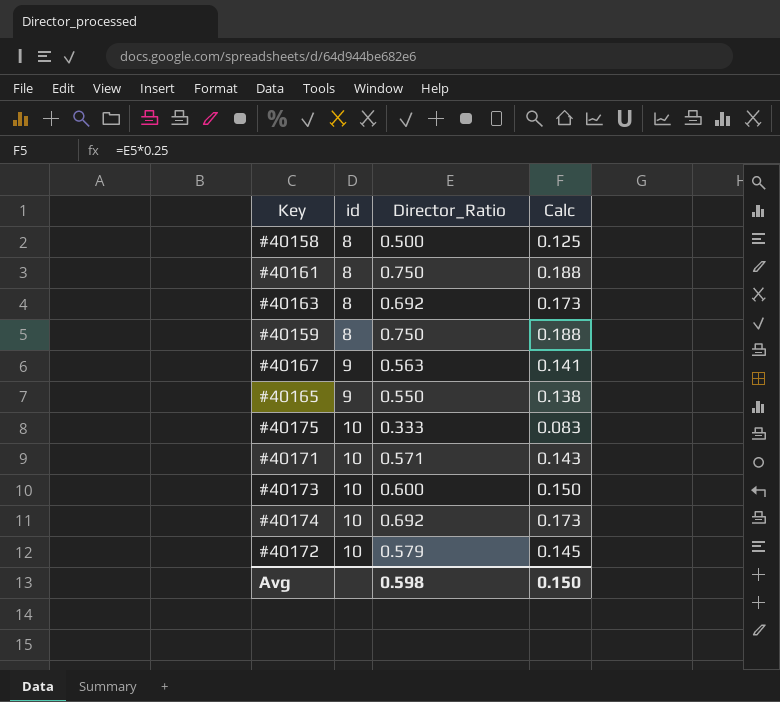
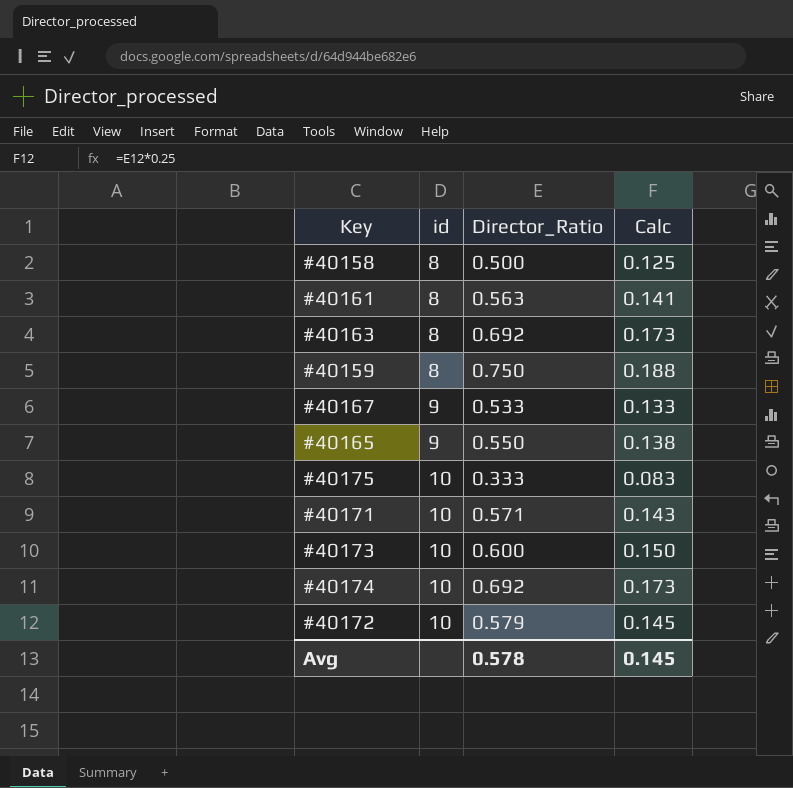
#40161 | Director_Ratio: 0.750 -> 0.563
#40161 | Calc: 0.188 -> 0.141
#40167 | Director_Ratio: 0.563 -> 0.533
#40167 | Calc: 0.141 -> 0.133
Avg | Director_Ratio: 0.598 -> 0.578
Avg | Calc: 0.150 -> 0.145

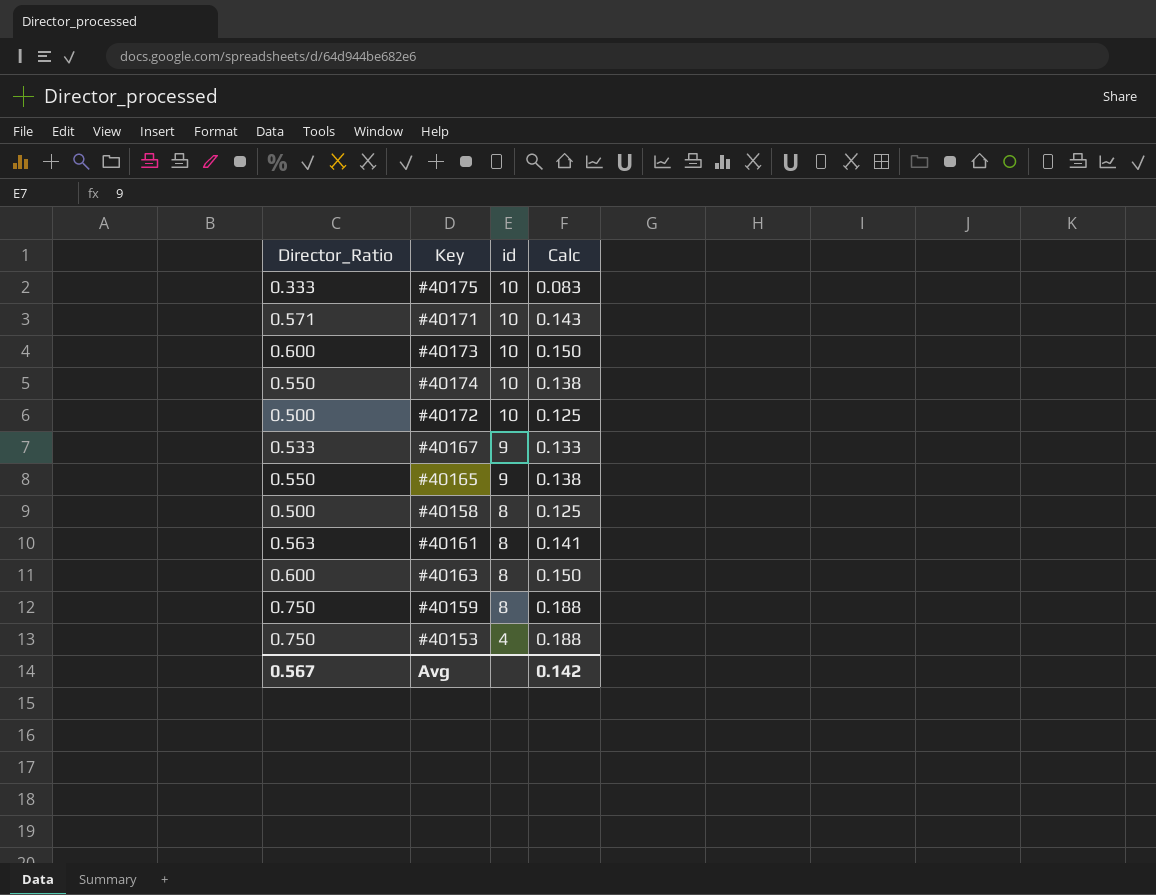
row order: id ascending -> id descending
column Director_Ratio | position: 3 -> 1
#40174 | Director_Ratio: 0.692 -> 0.550
#40174 | Calc: 0.173 -> 0.138
#40172 | Director_Ratio: 0.579 -> 0.500
#40172 | Calc: 0.145 -> 0.125
#40163 | Director_Ratio: 0.692 -> 0.600
#40163 | Calc: 0.173 -> 0.150
row #40153: none -> 0.750 | 4 | 0.188
Avg | Director_Ratio: 0.578 -> 0.567
Avg | Calc: 0.145 -> 0.142

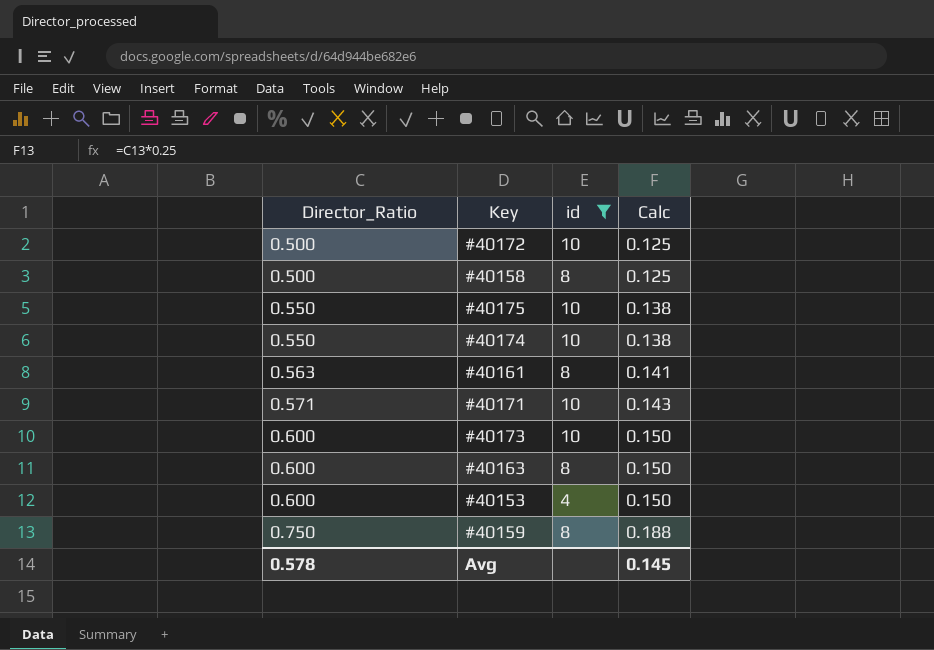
filter: none -> id != 9
row order: id descending -> Director_Ratio ascending
#40175 | Director_Ratio: 0.333 -> 0.550
#40175 | Calc: 0.083 -> 0.138
#40153 | Director_Ratio: 0.750 -> 0.600
#40153 | Calc: 0.188 -> 0.150
Avg | Director_Ratio: 0.567 -> 0.578
Avg | Calc: 0.142 -> 0.145

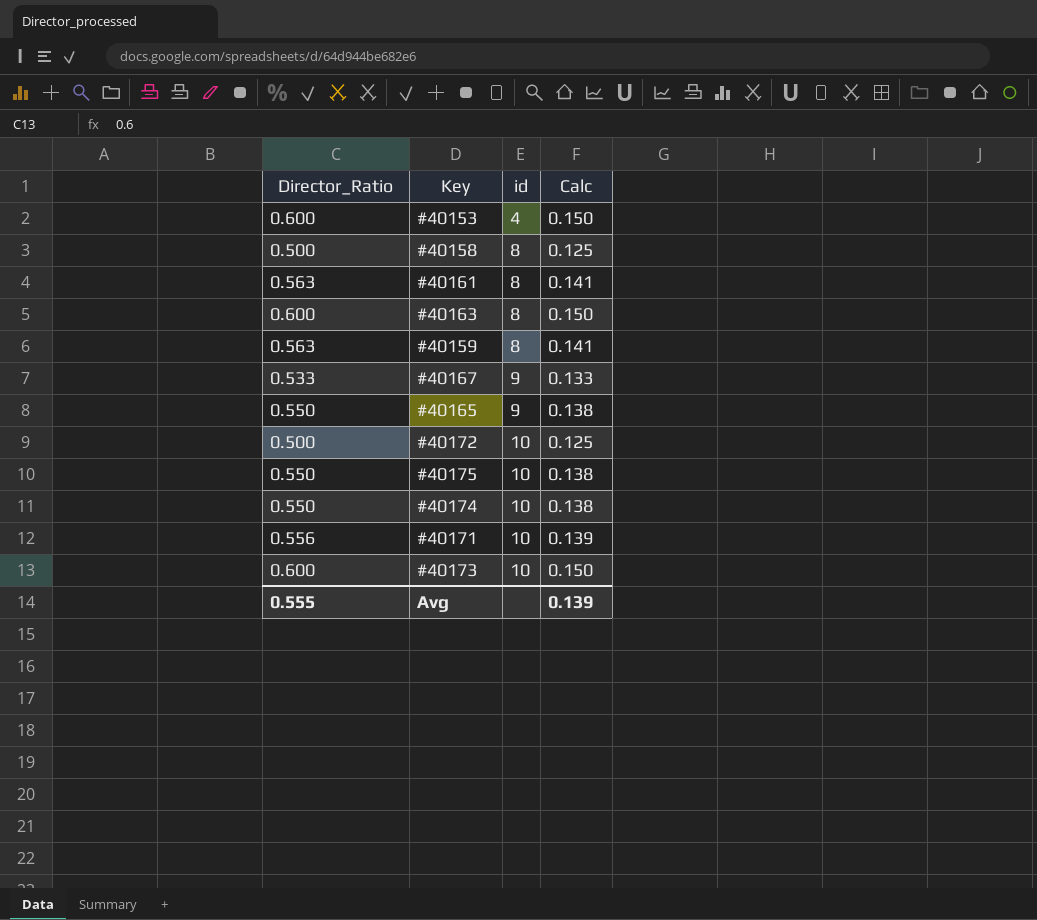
filter: id != 9 -> none
row order: Director_Ratio ascending -> id ascending
#40159 | Director_Ratio: 0.750 -> 0.563
#40159 | Calc: 0.188 -> 0.141
#40171 | Director_Ratio: 0.571 -> 0.556
#40171 | Calc: 0.143 -> 0.139
Avg | Director_Ratio: 0.578 -> 0.555
Avg | Calc: 0.145 -> 0.139

